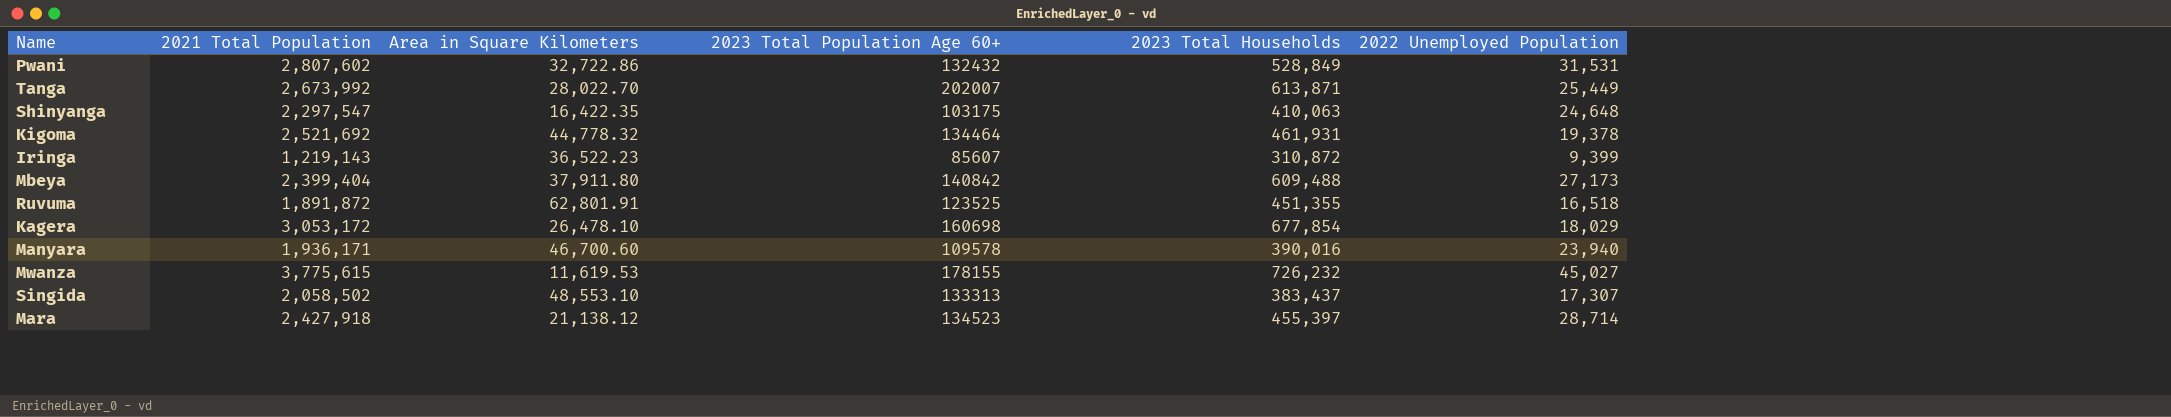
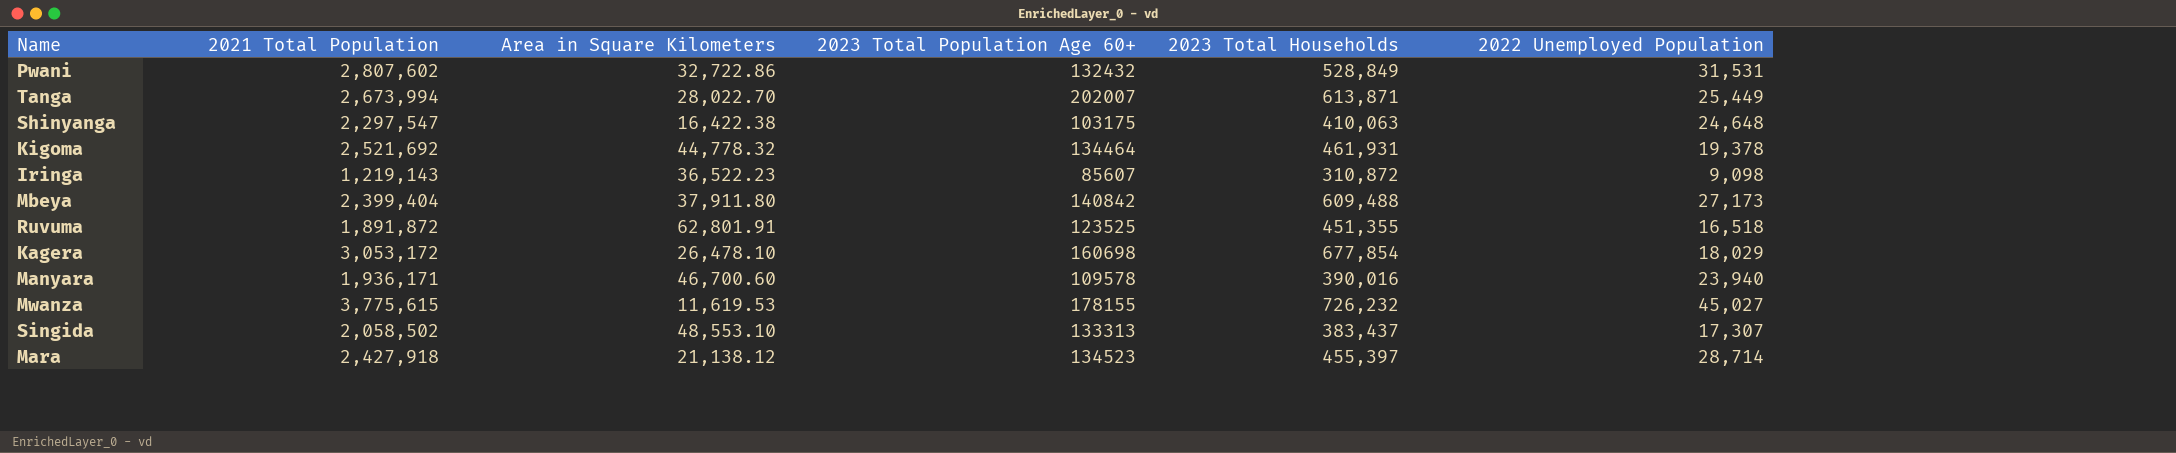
Tanga | 2021 Total Population: 2,673,992 -> 2,673,994
Shinyanga | Area in Square Kilometers: 16,422.35 -> 16,422.38
Iringa | 2022 Unemployed Population: 9,399 -> 9,098

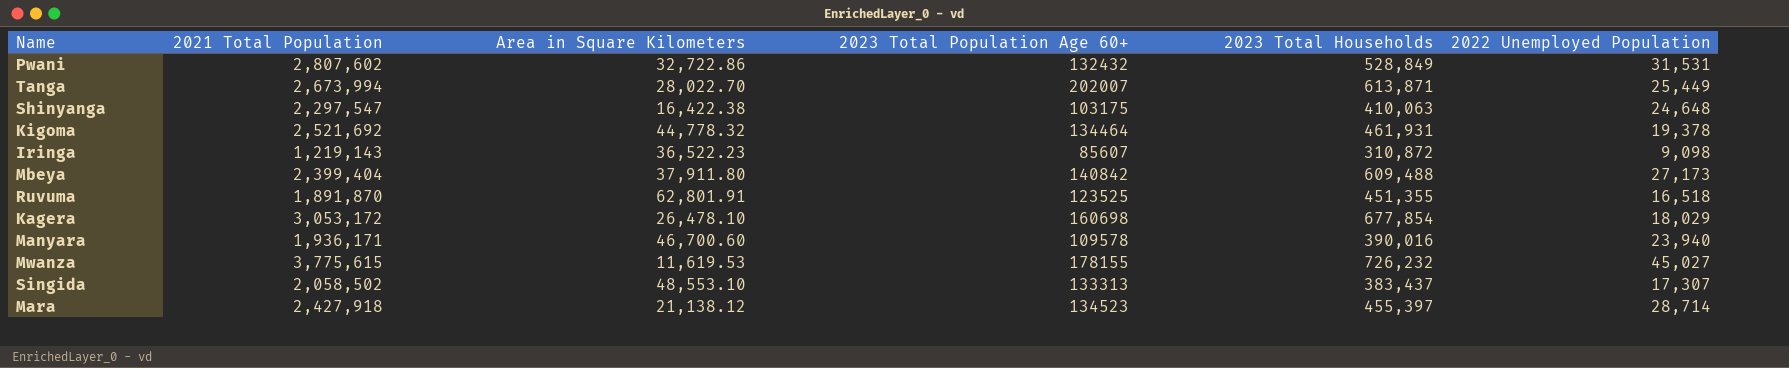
Ruvuma | 2021 Total Population: 1,891,872 -> 1,891,870

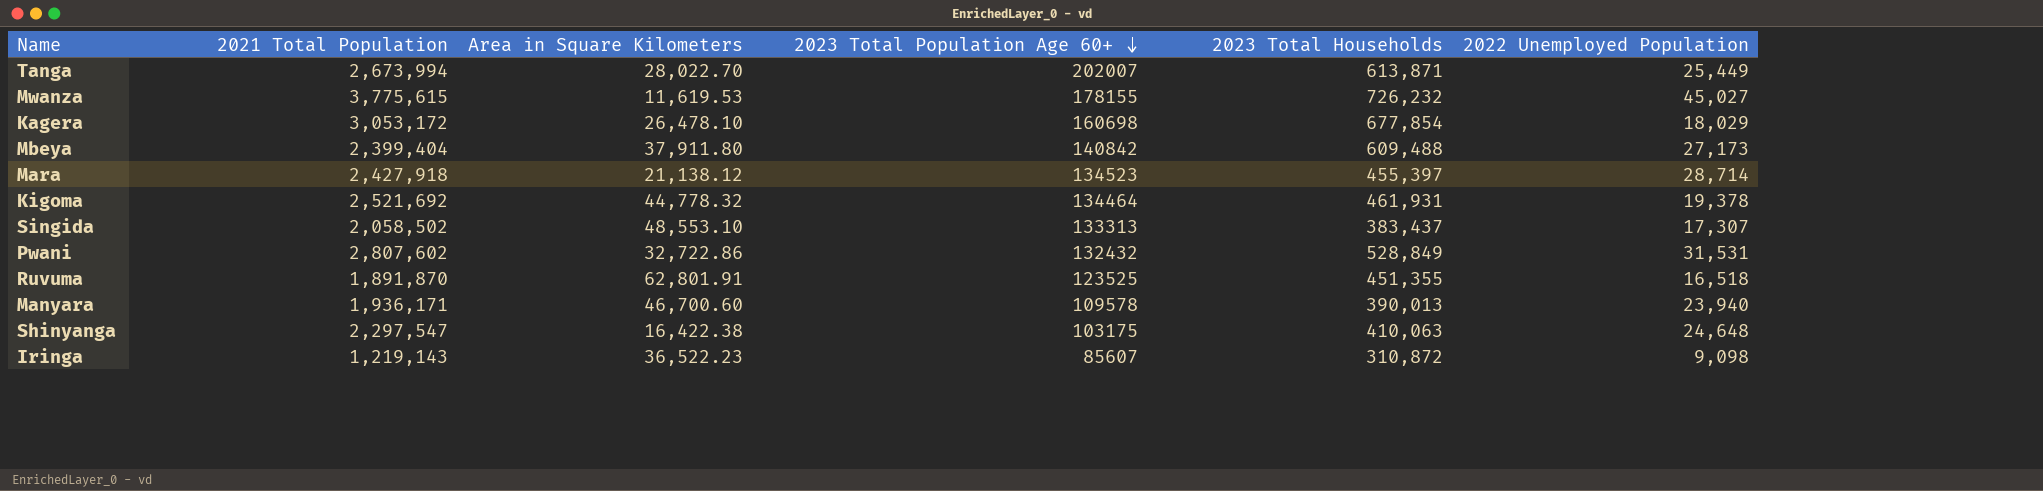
row order: none -> 2023 Total Population Age 60+ descending
Manyara | 2023 Total Households: 390,016 -> 390,013

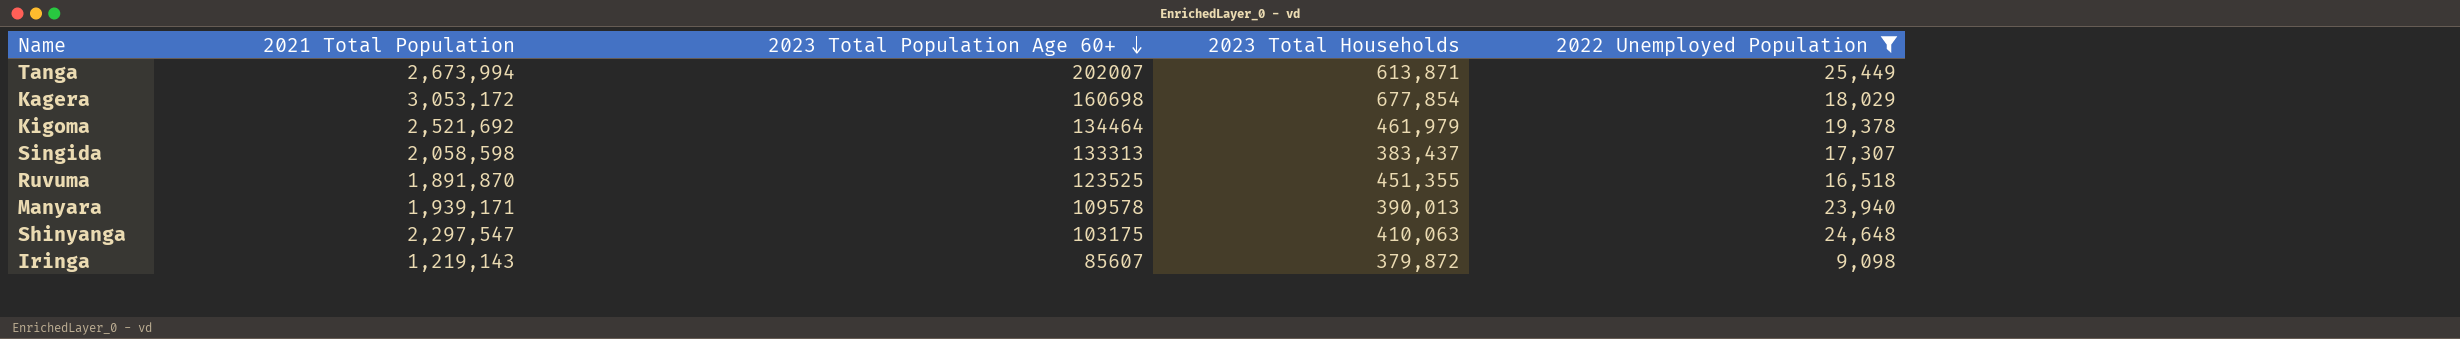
filter: none -> 2022 Unemployed Population <= 25,449
column Area in Square Kilometers | position: 3 -> none
Kigoma | 2023 Total Households: 461,931 -> 461,979
Singida | 2021 Total Population: 2,058,502 -> 2,058,598
Manyara | 2021 Total Population: 1,936,171 -> 1,939,171
Iringa | 2023 Total Households: 310,872 -> 379,872

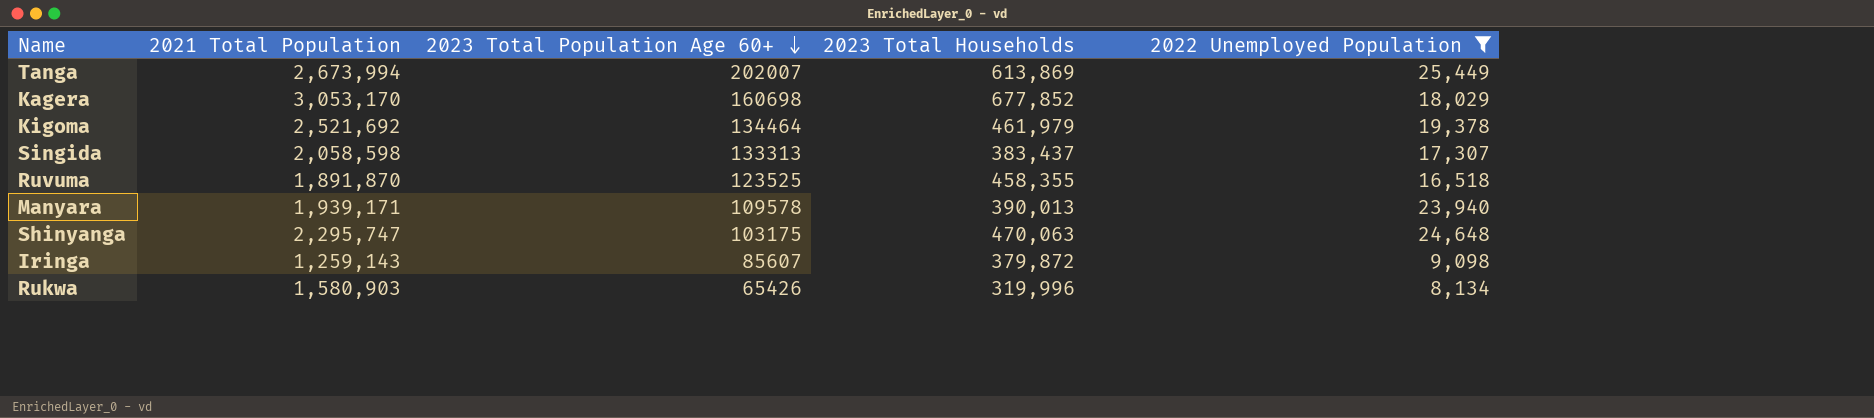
Tanga | 2023 Total Households: 613,871 -> 613,869
Kagera | 2021 Total Population: 3,053,172 -> 3,053,170
Kagera | 2023 Total Households: 677,854 -> 677,852
Ruvuma | 2023 Total Households: 451,355 -> 458,355
Shinyanga | 2021 Total Population: 2,297,547 -> 2,295,747
Shinyanga | 2023 Total Households: 410,063 -> 470,063
Iringa | 2021 Total Population: 1,219,143 -> 1,259,143
row Rukwa: none -> 1,580,903 | 65426 | 319,996 | 8,134

